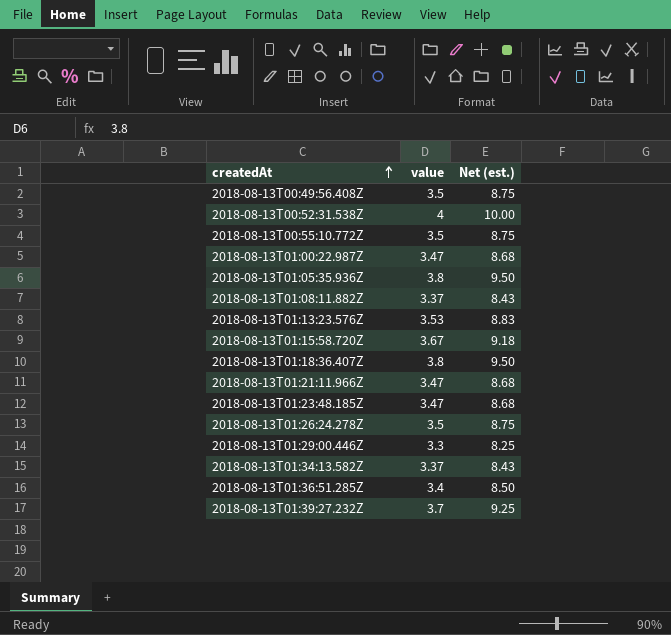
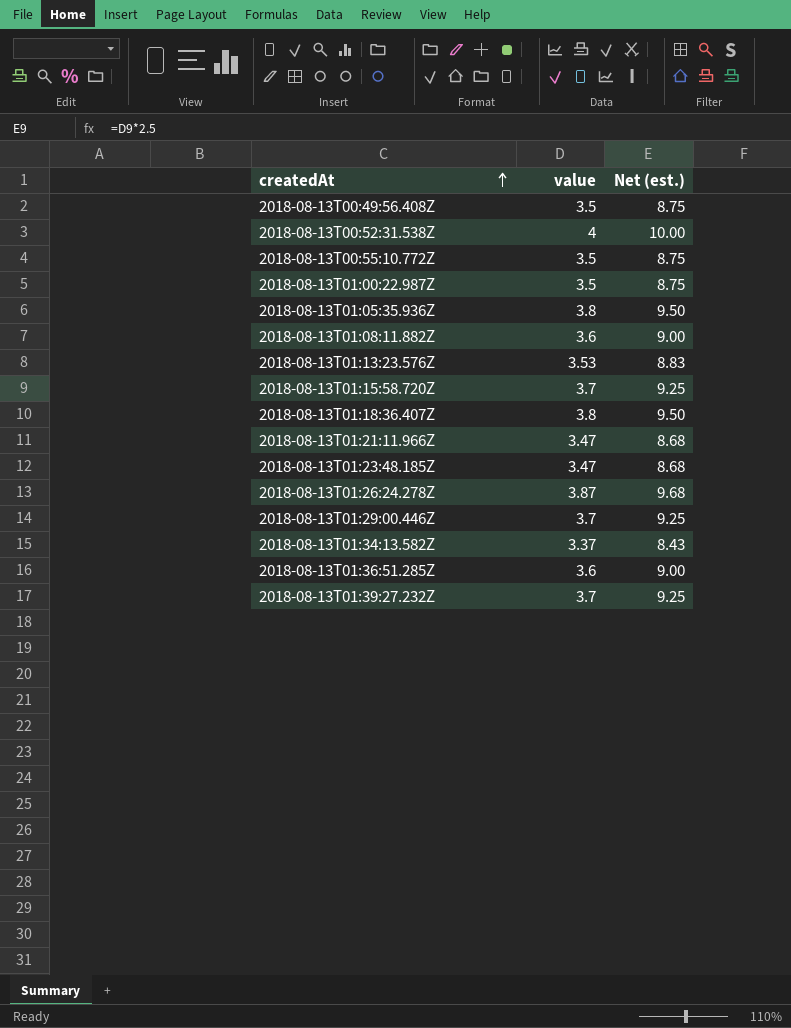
2018-08-13T01:00:22.987Z | value: 3.47 -> 3.5
2018-08-13T01:00:22.987Z | Net (est.): 8.68 -> 8.75
2018-08-13T01:08:11.882Z | value: 3.37 -> 3.6
2018-08-13T01:08:11.882Z | Net (est.): 8.43 -> 9.00
2018-08-13T01:15:58.720Z | value: 3.67 -> 3.7
2018-08-13T01:15:58.720Z | Net (est.): 9.18 -> 9.25
2018-08-13T01:26:24.278Z | value: 3.5 -> 3.87
2018-08-13T01:26:24.278Z | Net (est.): 8.75 -> 9.68
2018-08-13T01:29:00.446Z | value: 3.3 -> 3.7
2018-08-13T01:29:00.446Z | Net (est.): 8.25 -> 9.25
2018-08-13T01:36:51.285Z | value: 3.4 -> 3.6
2018-08-13T01:36:51.285Z | Net (est.): 8.50 -> 9.00

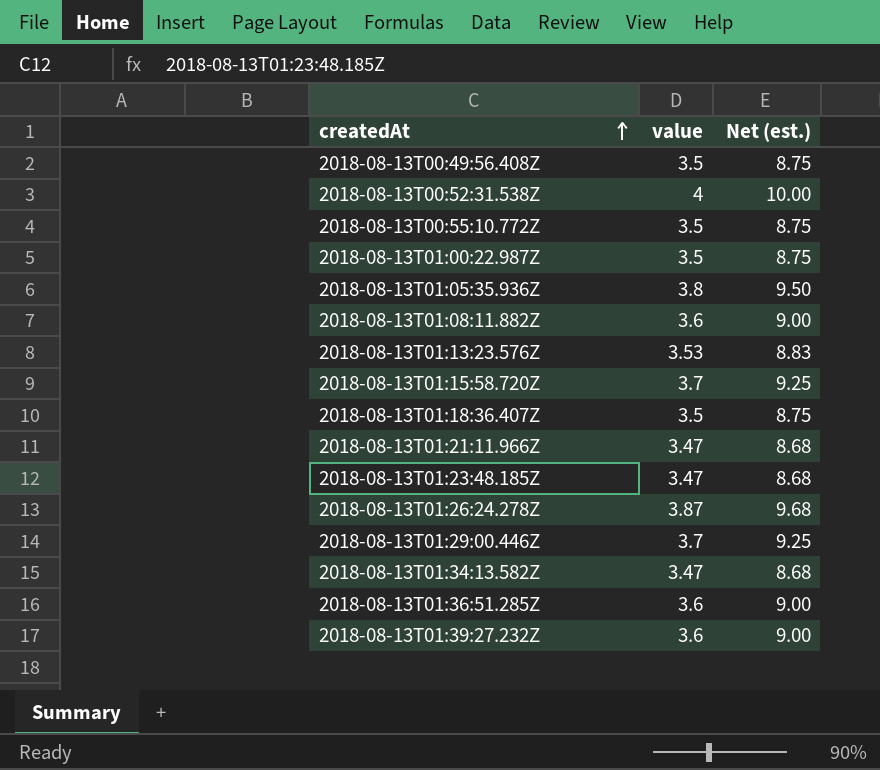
2018-08-13T01:18:36.407Z | value: 3.8 -> 3.5
2018-08-13T01:18:36.407Z | Net (est.): 9.50 -> 8.75
2018-08-13T01:34:13.582Z | value: 3.37 -> 3.47
2018-08-13T01:34:13.582Z | Net (est.): 8.43 -> 8.68
2018-08-13T01:39:27.232Z | value: 3.7 -> 3.6
2018-08-13T01:39:27.232Z | Net (est.): 9.25 -> 9.00

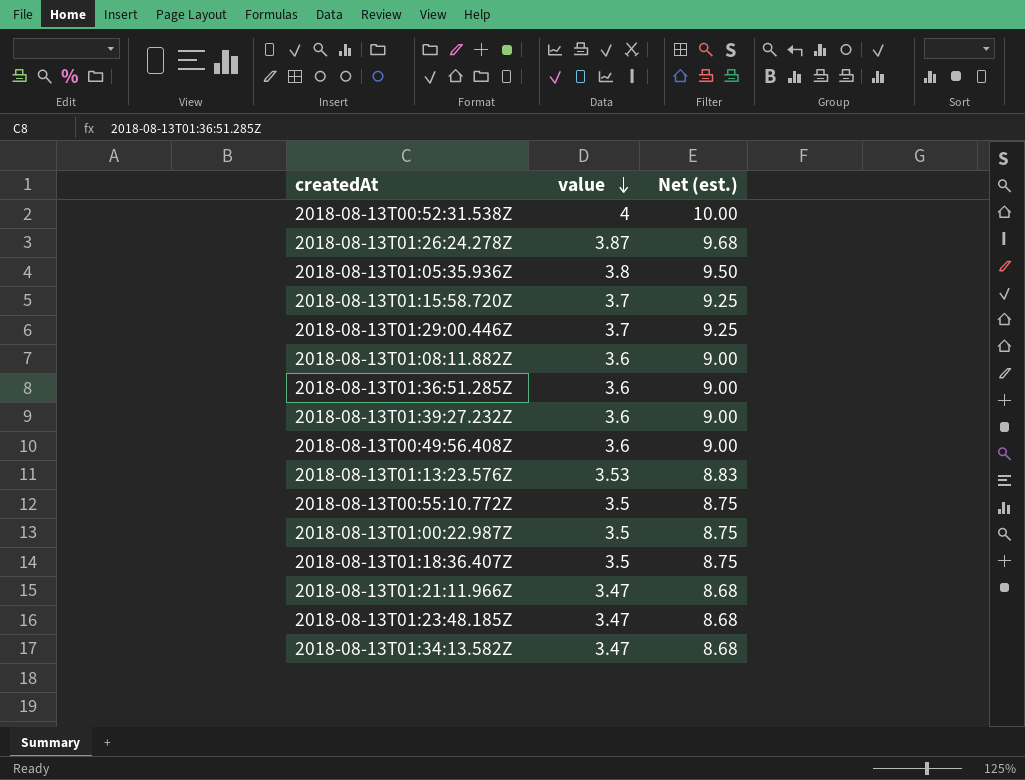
row order: createdAt ascending -> value descending
2018-08-13T00:49:56.408Z | value: 3.5 -> 3.6
2018-08-13T00:49:56.408Z | Net (est.): 8.75 -> 9.00

